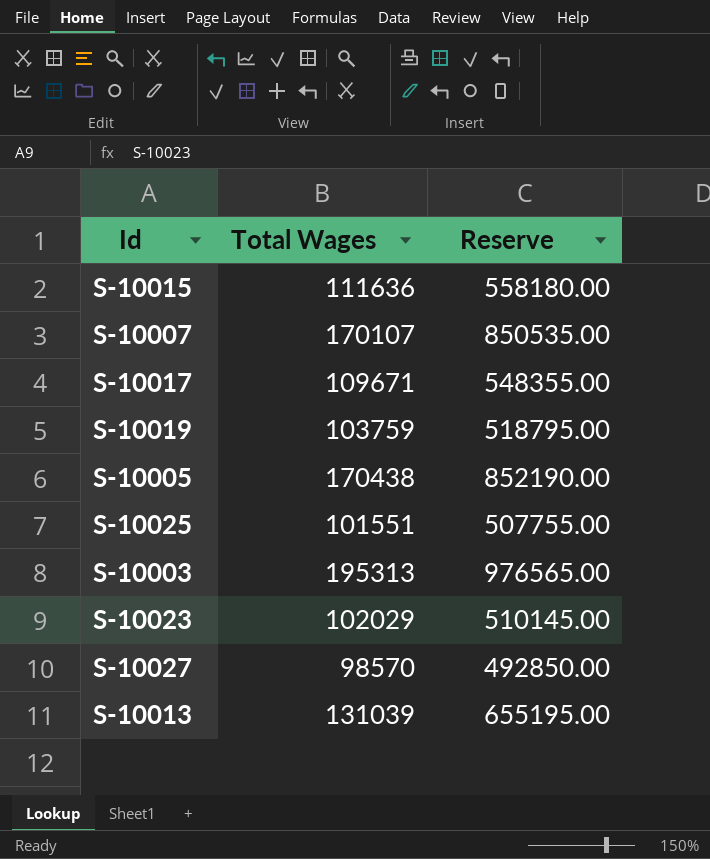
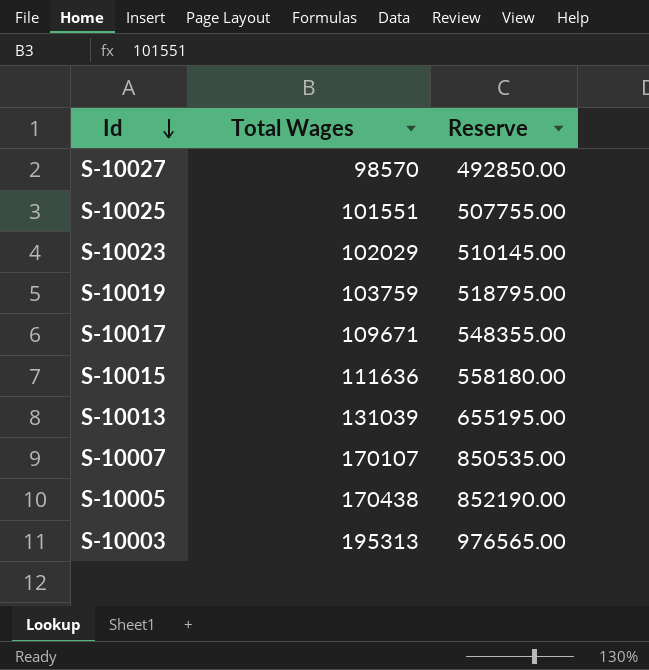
row order: none -> Id descending

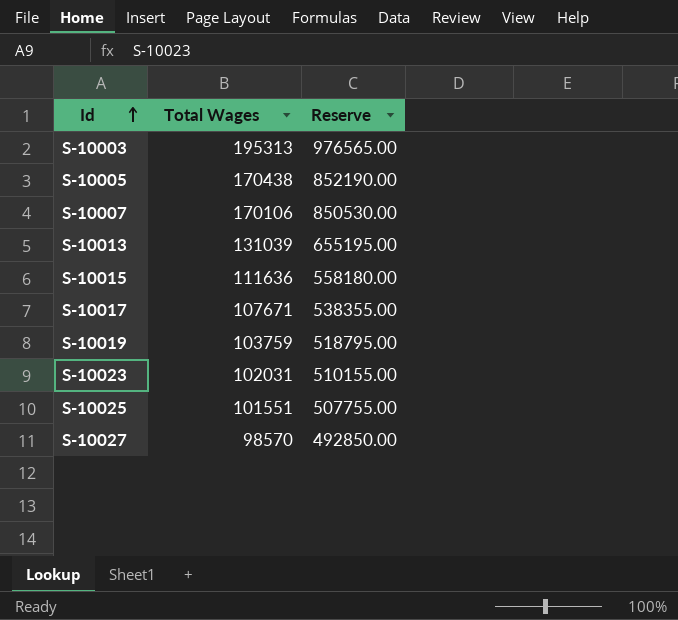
row order: Id descending -> Id ascending
S-10007 | Total Wages: 170107 -> 170106
S-10007 | Reserve: 850535.00 -> 850530.00
S-10017 | Total Wages: 109671 -> 107671
S-10017 | Reserve: 548355.00 -> 538355.00
S-10023 | Total Wages: 102029 -> 102031
S-10023 | Reserve: 510145.00 -> 510155.00

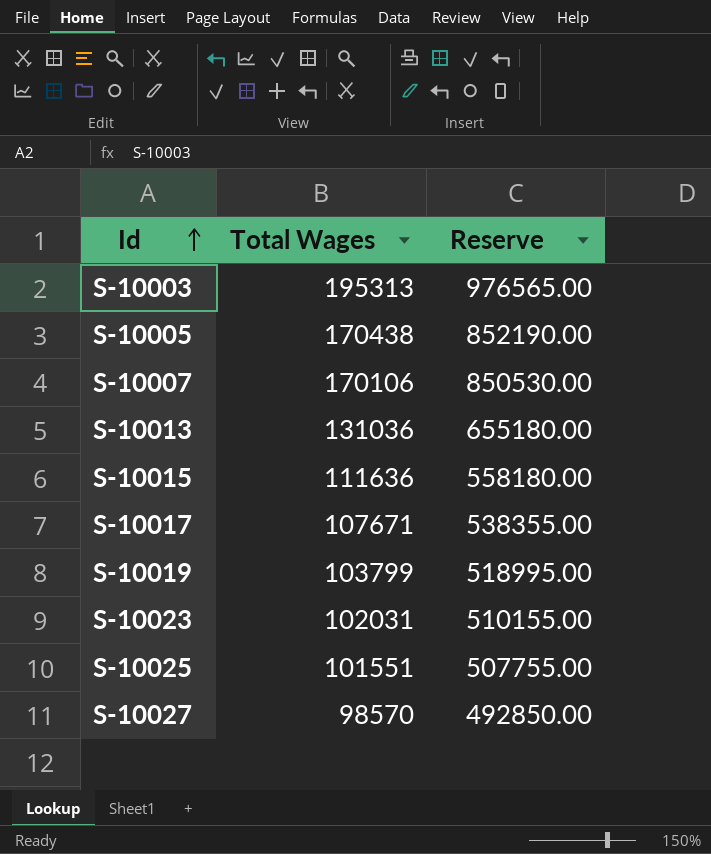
S-10013 | Total Wages: 131039 -> 131036
S-10013 | Reserve: 655195.00 -> 655180.00
S-10019 | Total Wages: 103759 -> 103799
S-10019 | Reserve: 518795.00 -> 518995.00

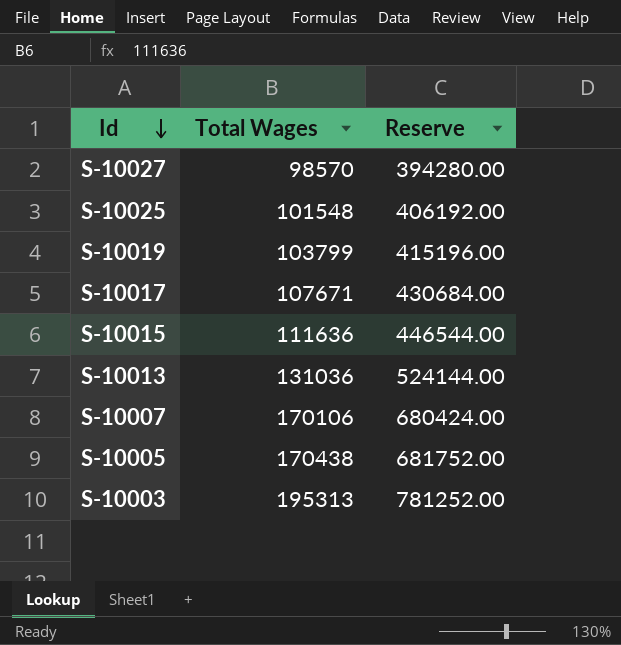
row order: Id ascending -> Id descending
column Reserve | formula: [Total Wages] * 5 -> [Total Wages] * 4
row S-10023: 102031 | 510155.00 -> none
S-10025 | Total Wages: 101551 -> 101548

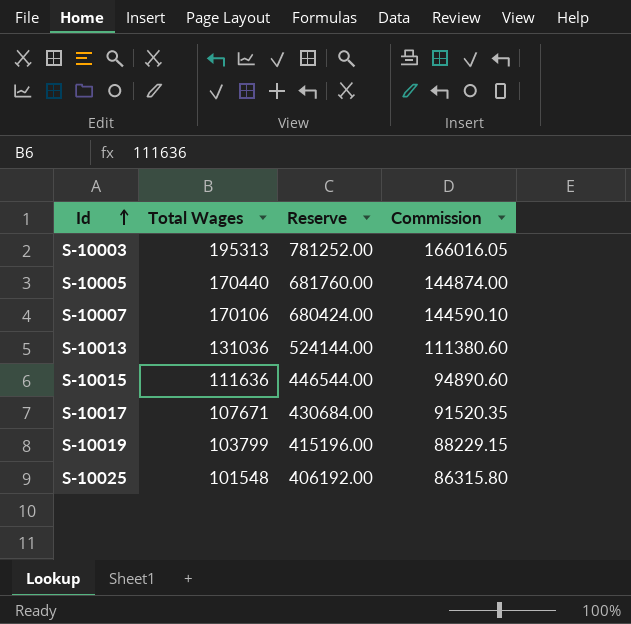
row order: Id descending -> Id ascending
column Commission | formula: none -> [Total Wages] * 0.85
row S-10027: 98570 | 394280.00 -> none
S-10005 | Total Wages: 170438 -> 170440
S-10005 | Reserve: 681752.00 -> 681760.00

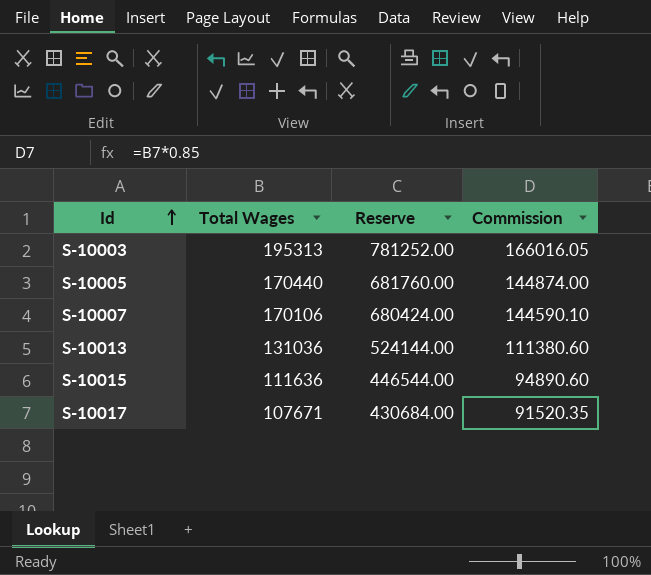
row S-10019: 103799 | 415196.00 | 88229.15 -> none
row S-10025: 101548 | 406192.00 | 86315.80 -> none

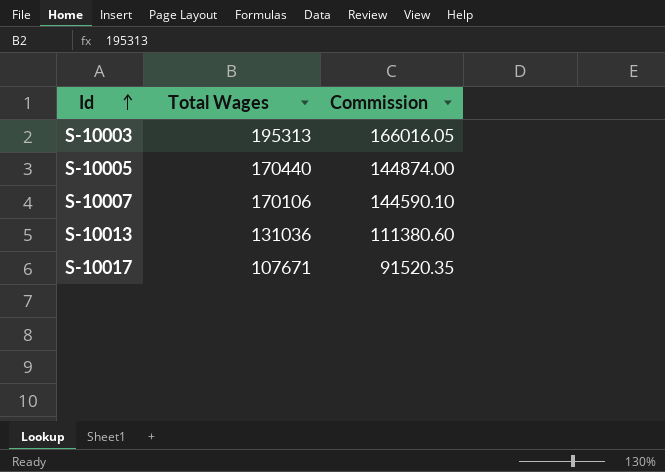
column Reserve | formula: [Total Wages] * 4 -> none
row S-10015: 111636 | 446544.00 | 94890.60 -> none

